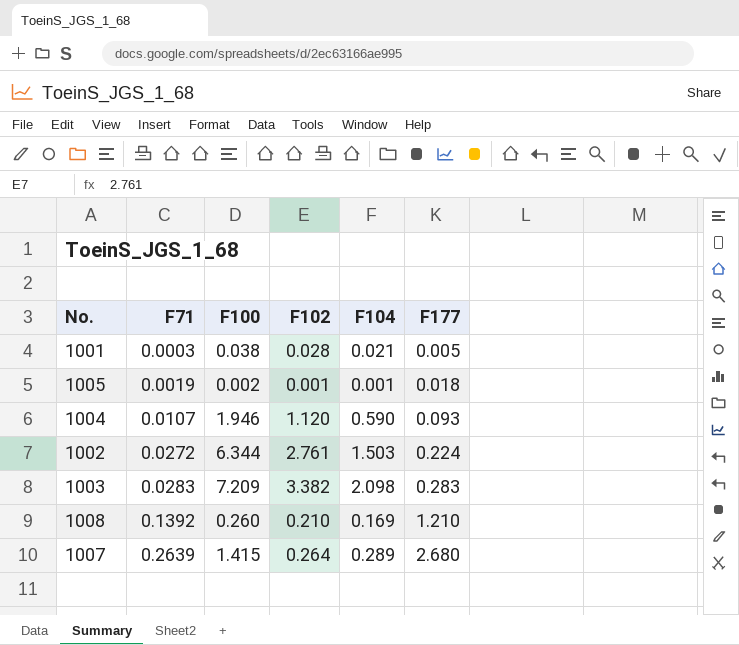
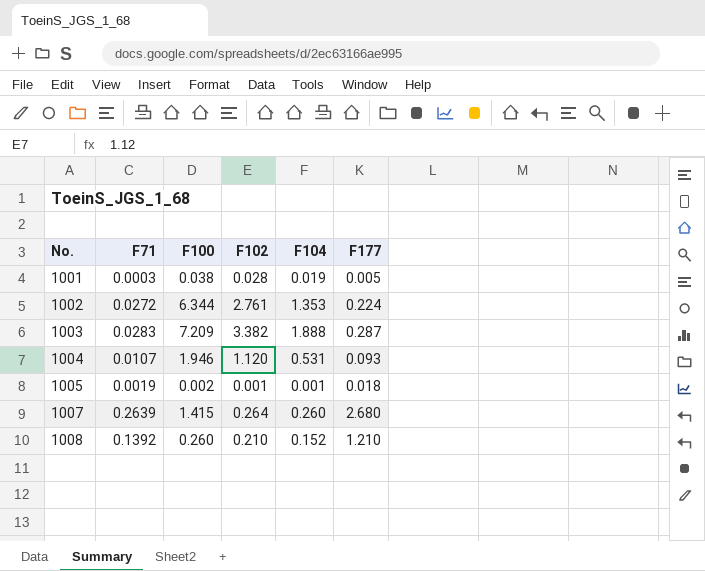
row order: F71 ascending -> No. ascending
1001 | F104: 0.021 -> 0.019
1002 | F104: 1.503 -> 1.353
1003 | F104: 2.098 -> 1.888
1003 | F177: 0.283 -> 0.287
1004 | F104: 0.590 -> 0.531
1007 | F104: 0.289 -> 0.260
1008 | F104: 0.169 -> 0.152

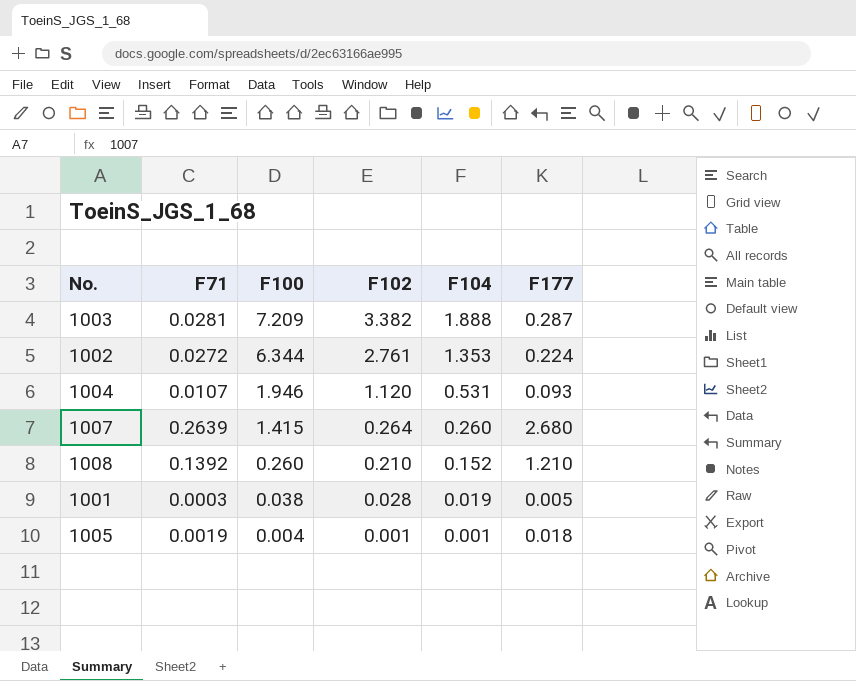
row order: No. ascending -> F100 descending
1003 | F71: 0.0283 -> 0.0281
1005 | F100: 0.002 -> 0.004

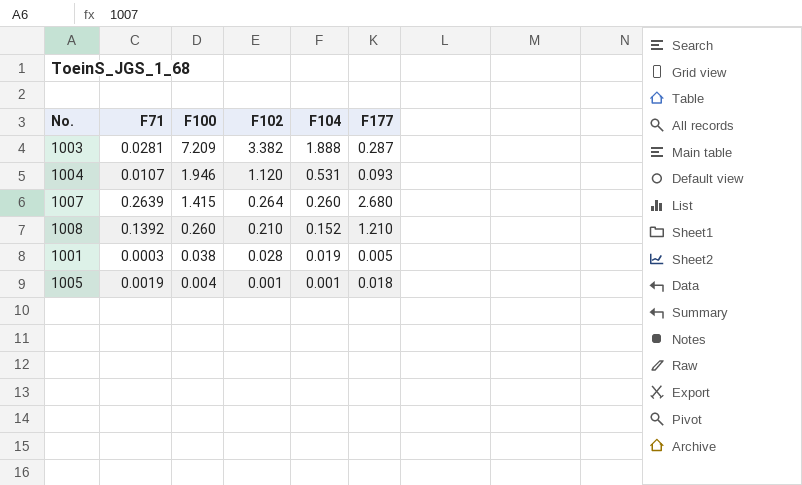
row 1002: 0.0272 | 6.344 | 2.761 | 1.353 | 0.224 -> none

